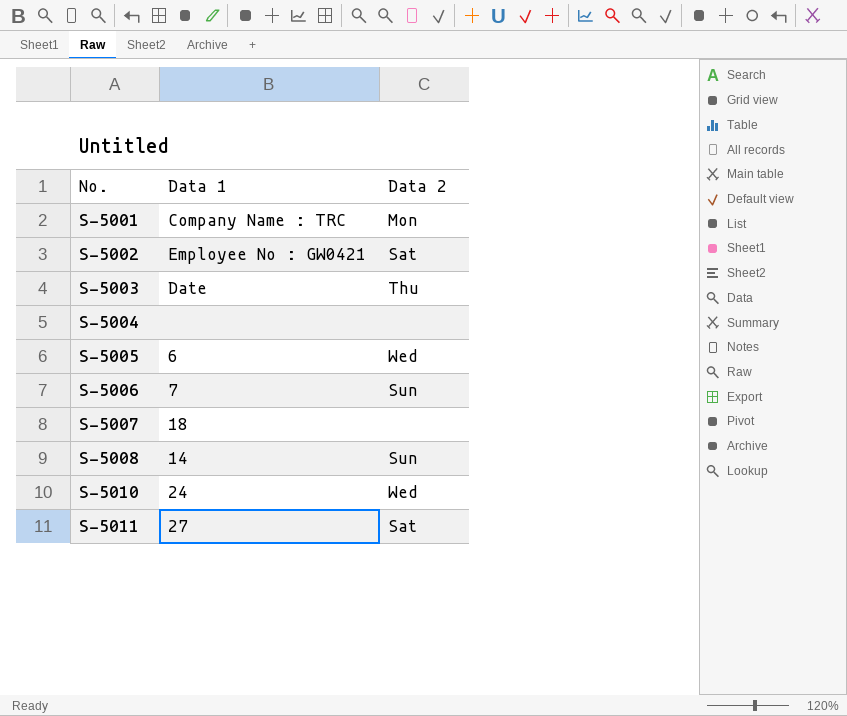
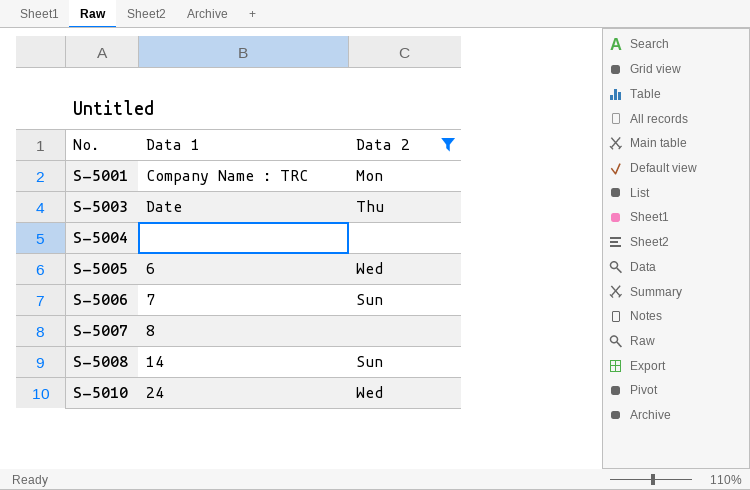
filter: none -> Data 2 != Sat
S-5007 | Data 1: 18 -> 8

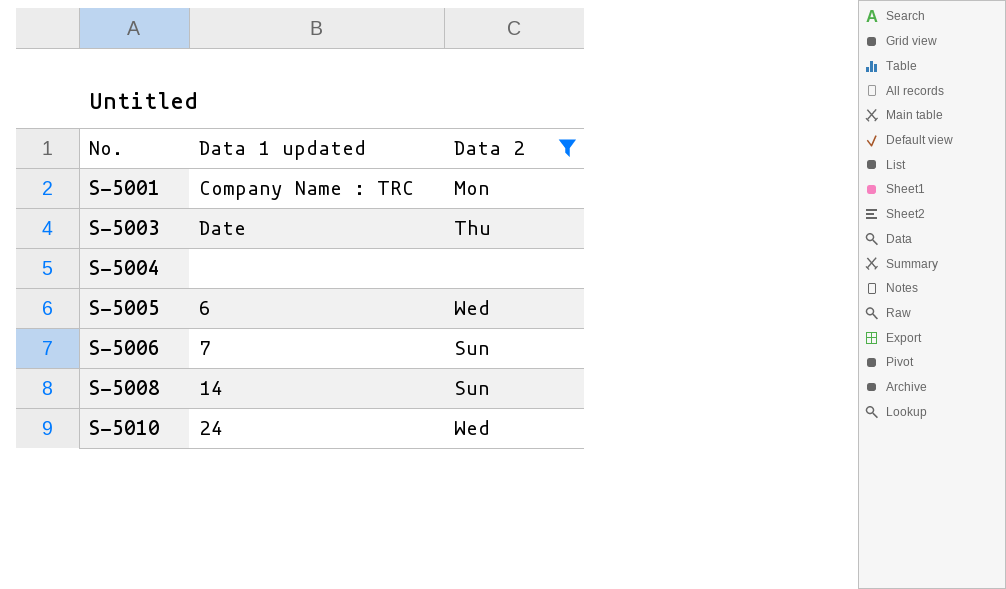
column name: Data 1 -> Data 1 updated
row S-5007: 8 | none -> none

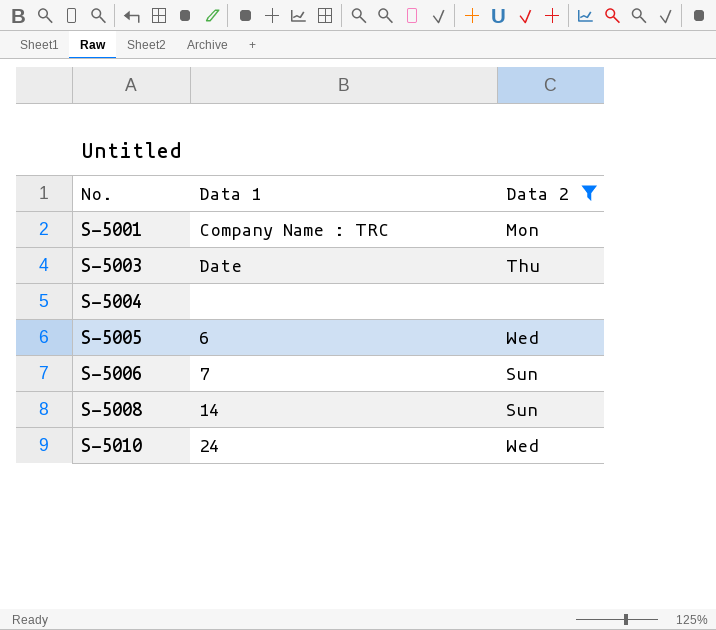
column name: Data 1 updated -> Data 1

